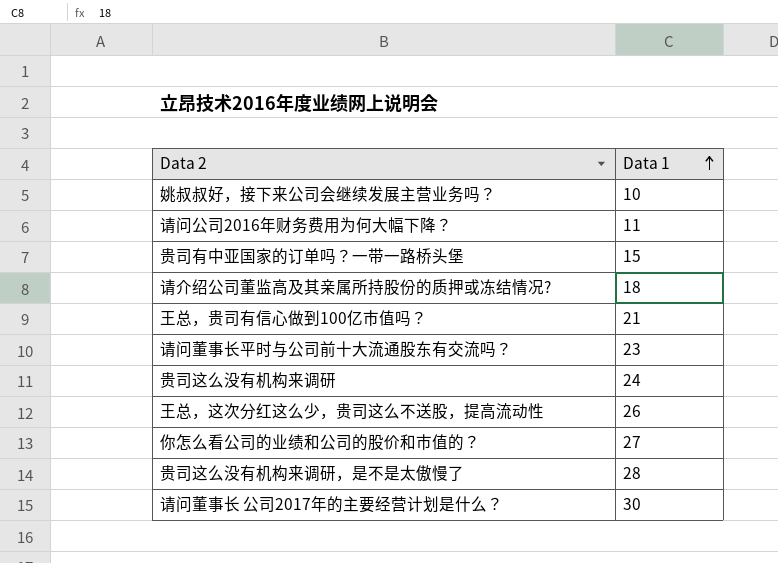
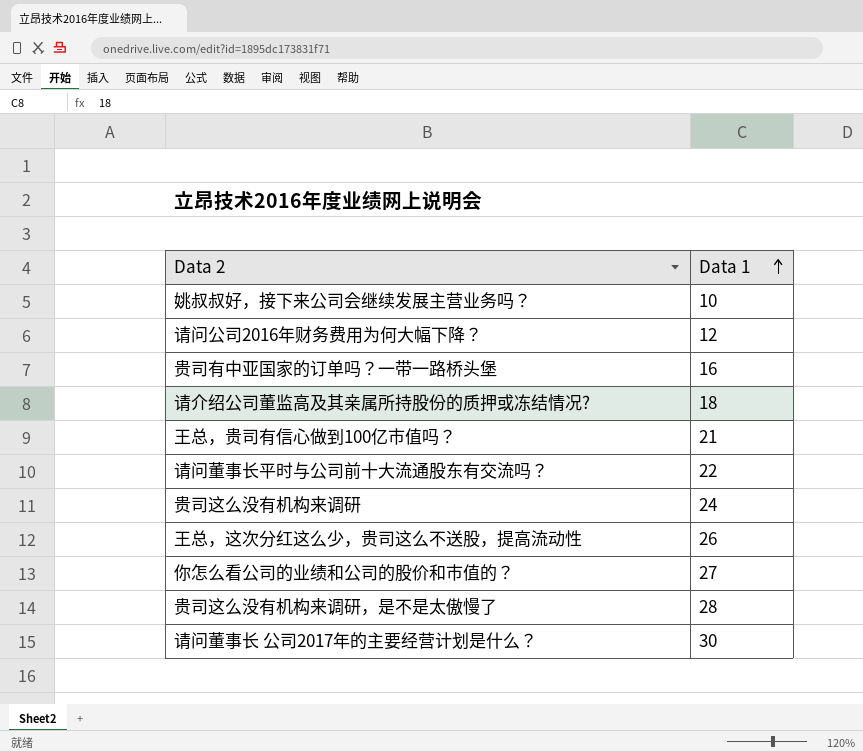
请问公司2016年财务费用为何大幅下降？ | Data 1: 11 -> 12
贵司有中亚国家的订单吗？一带一路桥头堡 | Data 1: 15 -> 16
请问董事长平时与公司前十大流通股东有交流吗？ | Data 1: 23 -> 22

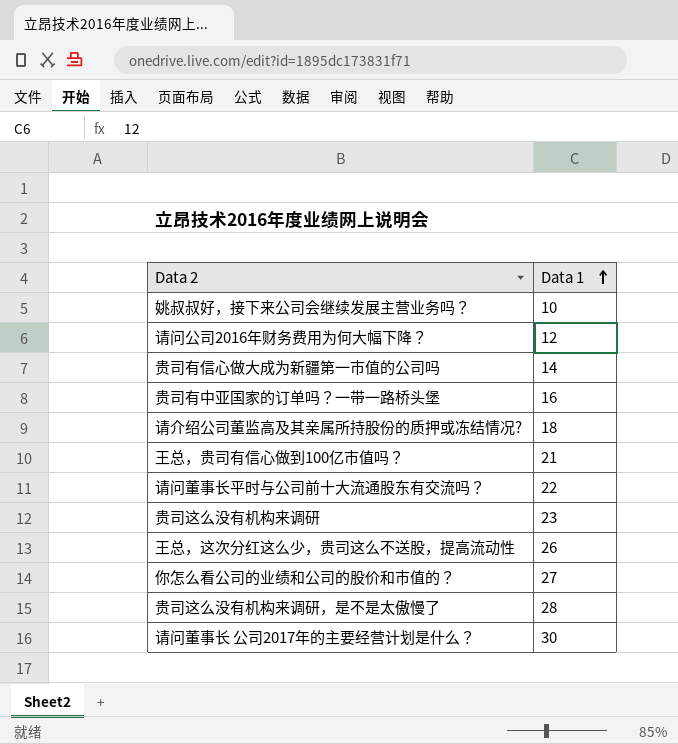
row 贵司有信心做大成为新疆第一市值的公司吗: none -> 14
贵司这么没有机构来调研 | Data 1: 24 -> 23

